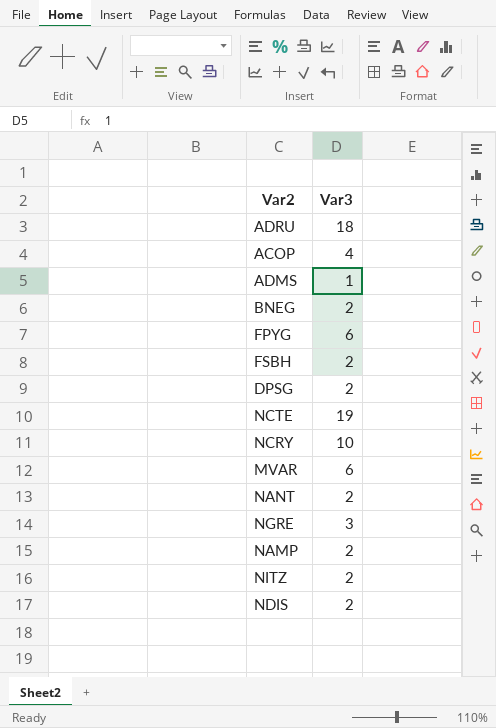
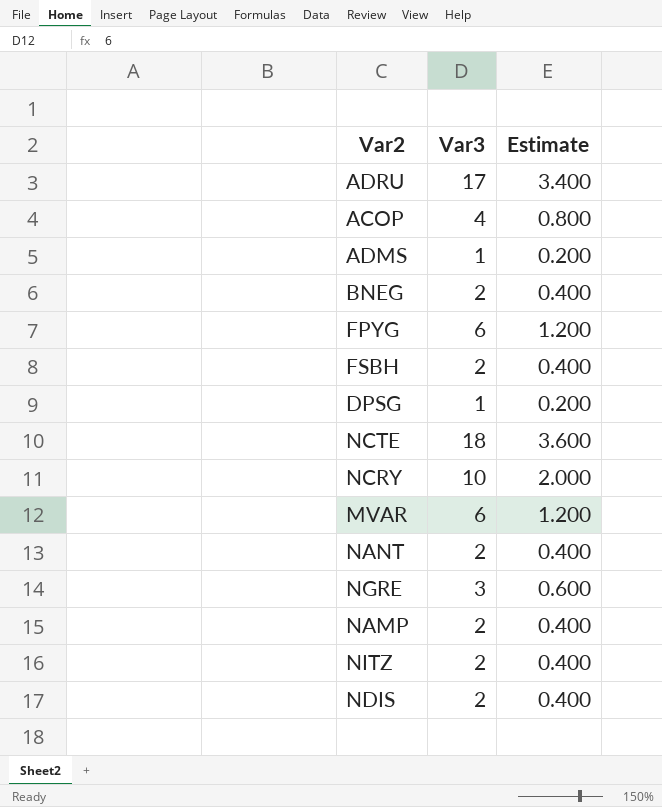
column Estimate | formula: none -> [Var3] * 0.2
ADRU | Var3: 18 -> 17
DPSG | Var3: 2 -> 1
NCTE | Var3: 19 -> 18

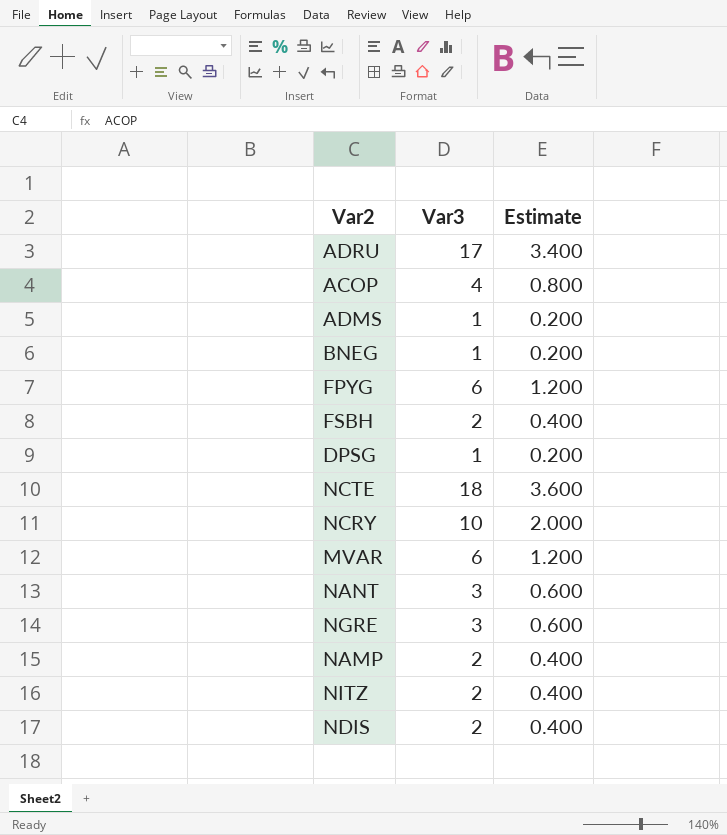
BNEG | Var3: 2 -> 1
BNEG | Estimate: 0.400 -> 0.200
NANT | Var3: 2 -> 3
NANT | Estimate: 0.400 -> 0.600

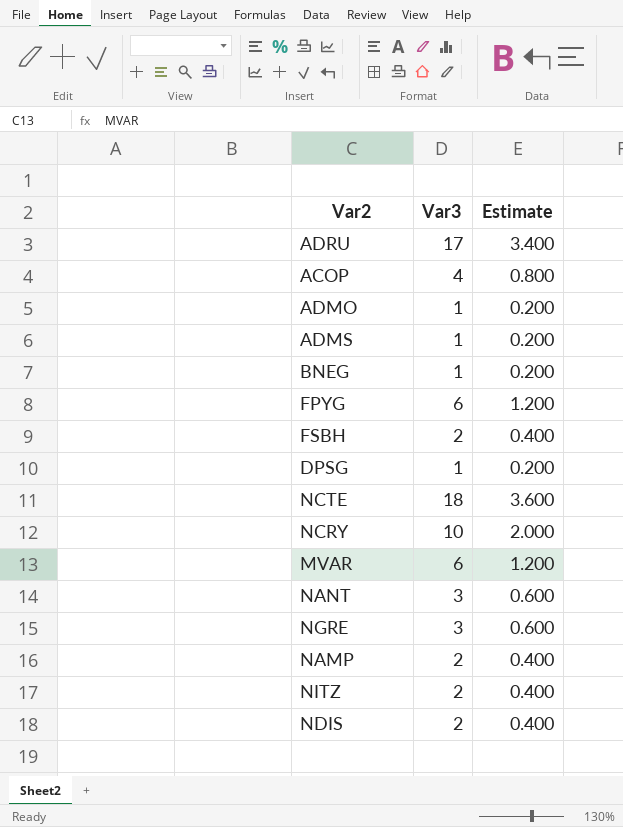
row ADMO: none -> 1 | 0.200

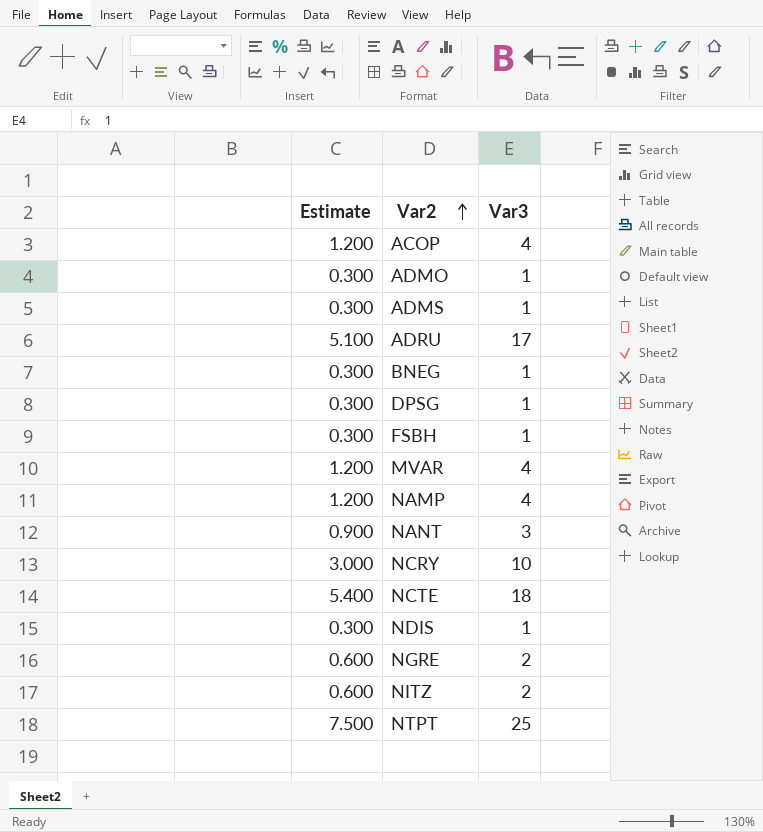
row order: none -> Var2 ascending
column Estimate | formula: [Var3] * 0.2 -> [Var3] * 0.3
column Estimate | position: 3 -> 1
row FPYG: 6 | 1.200 -> none
FSBH | Var3: 2 -> 1
MVAR | Var3: 6 -> 4
NAMP | Var3: 2 -> 4
NDIS | Var3: 2 -> 1
NGRE | Var3: 3 -> 2
row NTPT: none -> 7.500 | 25

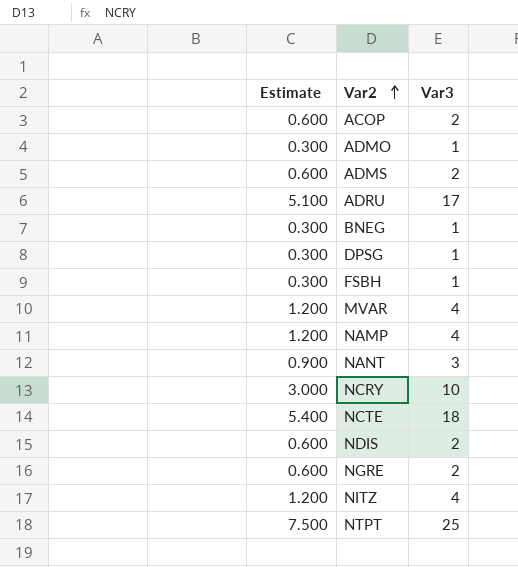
ACOP | Estimate: 1.200 -> 0.600
ACOP | Var3: 4 -> 2
ADMS | Estimate: 0.300 -> 0.600
ADMS | Var3: 1 -> 2
NDIS | Estimate: 0.300 -> 0.600
NDIS | Var3: 1 -> 2
NITZ | Estimate: 0.600 -> 1.200
NITZ | Var3: 2 -> 4

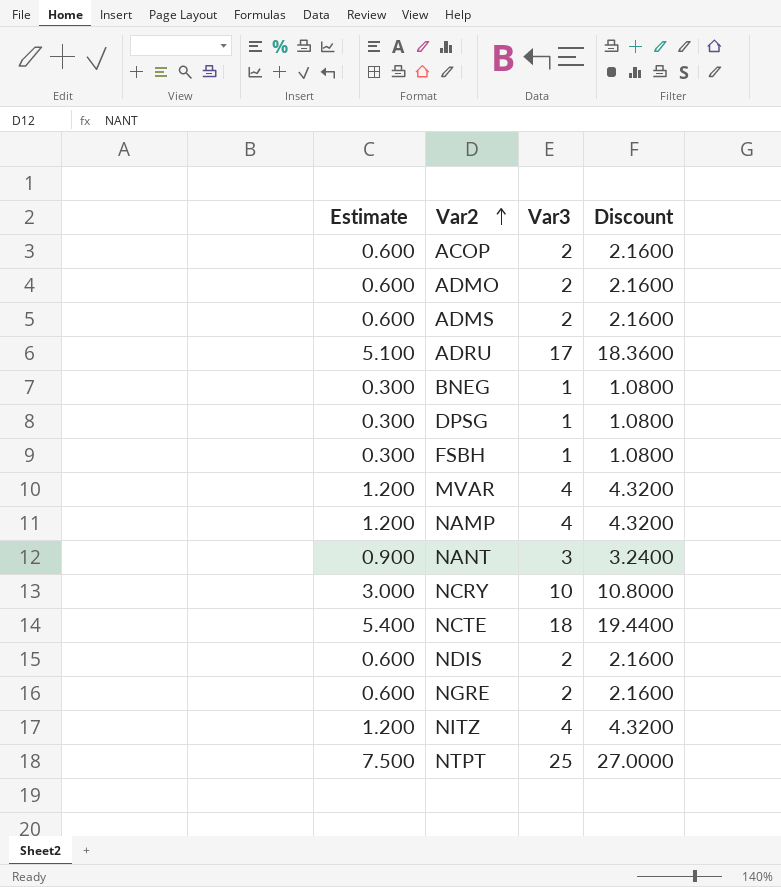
column Discount | formula: none -> [Var3] * 1.08
ADMO | Estimate: 0.300 -> 0.600
ADMO | Var3: 1 -> 2

